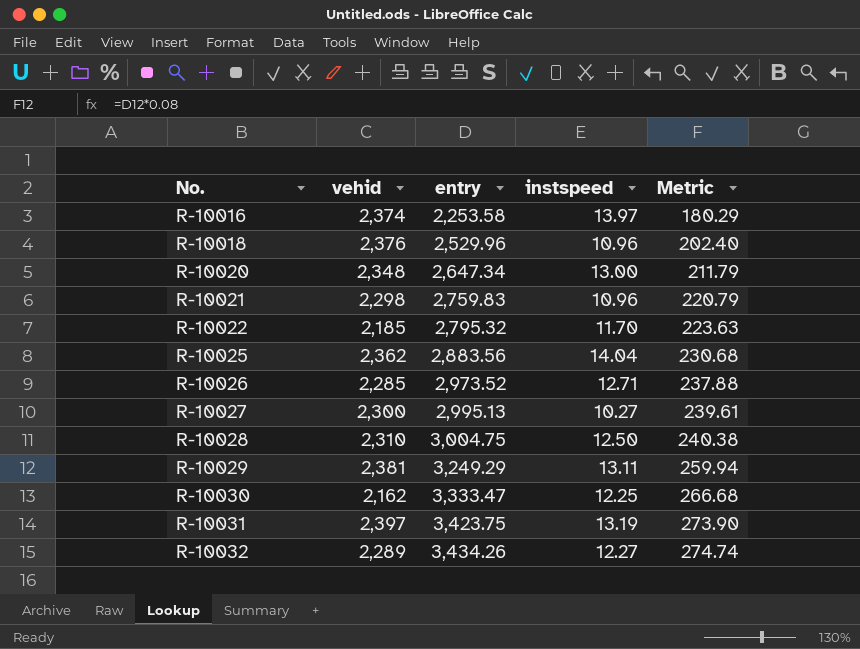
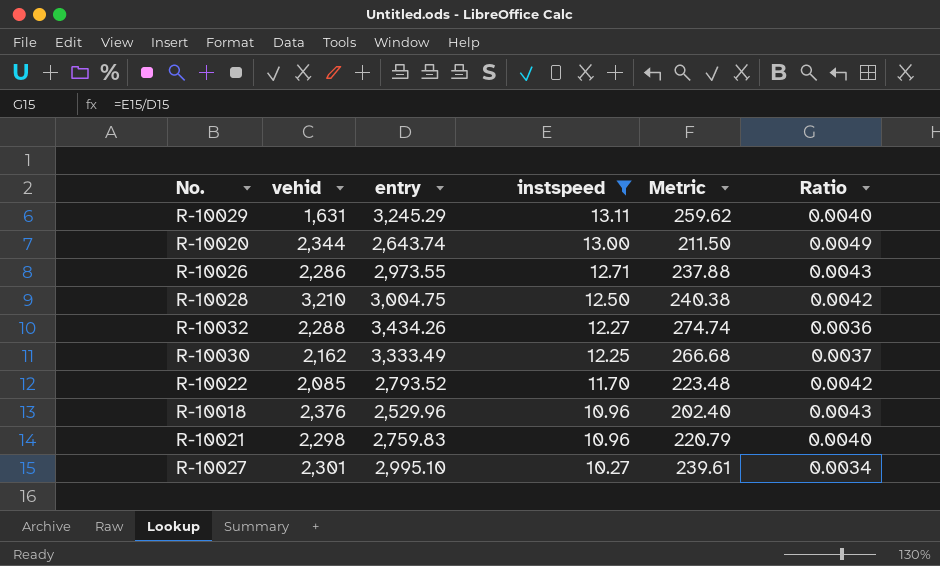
filter: none -> instspeed <= 13.11
row order: No. ascending -> instspeed descending
column Ratio | formula: none -> [instspeed] / [entry]
R-10029 | vehid: 2,381 -> 1,631
R-10029 | entry: 3,249.29 -> 3,245.29
R-10029 | Metric: 259.94 -> 259.62
R-10020 | vehid: 2,348 -> 2,344
R-10020 | entry: 2,647.34 -> 2,643.74
R-10020 | Metric: 211.79 -> 211.50
R-10026 | vehid: 2,285 -> 2,286
R-10026 | entry: 2,973.52 -> 2,973.55
R-10028 | vehid: 2,310 -> 3,210
R-10032 | vehid: 2,289 -> 2,288
R-10030 | entry: 3,333.47 -> 3,333.49
R-10022 | vehid: 2,185 -> 2,085
R-10022 | entry: 2,795.32 -> 2,793.52
R-10022 | Metric: 223.63 -> 223.48
R-10027 | vehid: 2,300 -> 2,301
R-10027 | entry: 2,995.13 -> 2,995.10

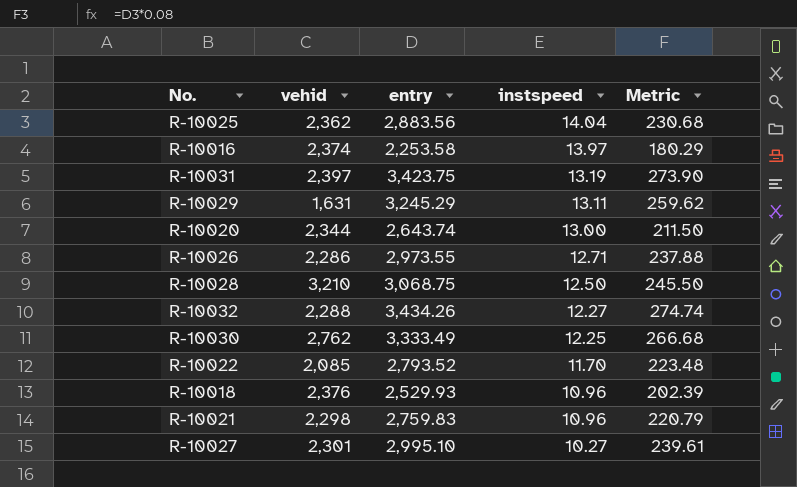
filter: instspeed <= 13.11 -> none
column Ratio | formula: [instspeed] / [entry] -> none
R-10028 | entry: 3,004.75 -> 3,068.75
R-10028 | Metric: 240.38 -> 245.50
R-10030 | vehid: 2,162 -> 2,762
R-10018 | entry: 2,529.96 -> 2,529.93
R-10018 | Metric: 202.40 -> 202.39

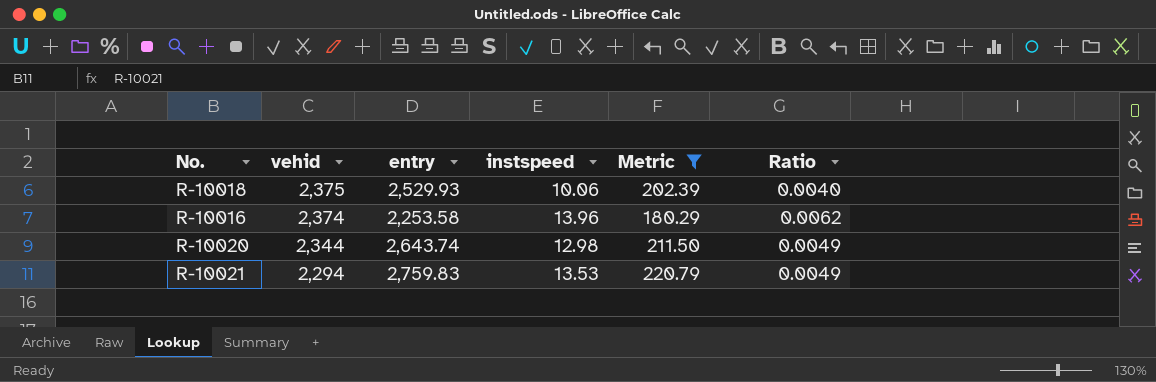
filter: none -> Metric <= 220.79
row order: instspeed descending -> vehid descending
column Ratio | formula: none -> [instspeed] / [entry]
R-10018 | vehid: 2,376 -> 2,375
R-10018 | instspeed: 10.96 -> 10.06
R-10016 | instspeed: 13.97 -> 13.96
R-10020 | instspeed: 13.00 -> 12.98
R-10021 | vehid: 2,298 -> 2,294
R-10021 | instspeed: 10.96 -> 13.53

